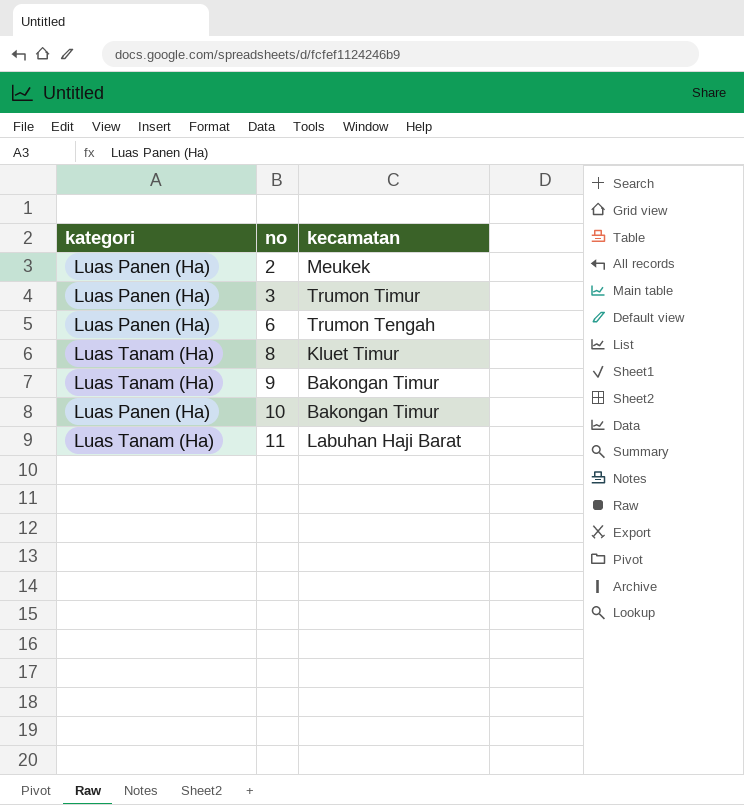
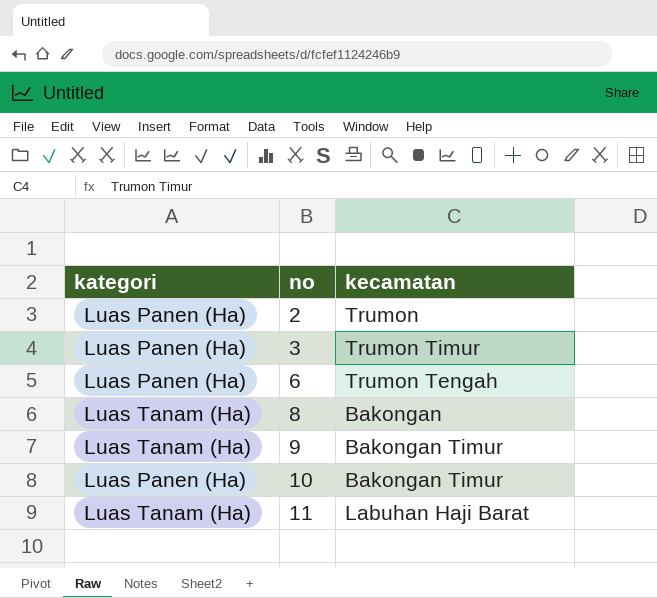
2 | kecamatan: Meukek -> Trumon
8 | kecamatan: Kluet Timur -> Bakongan

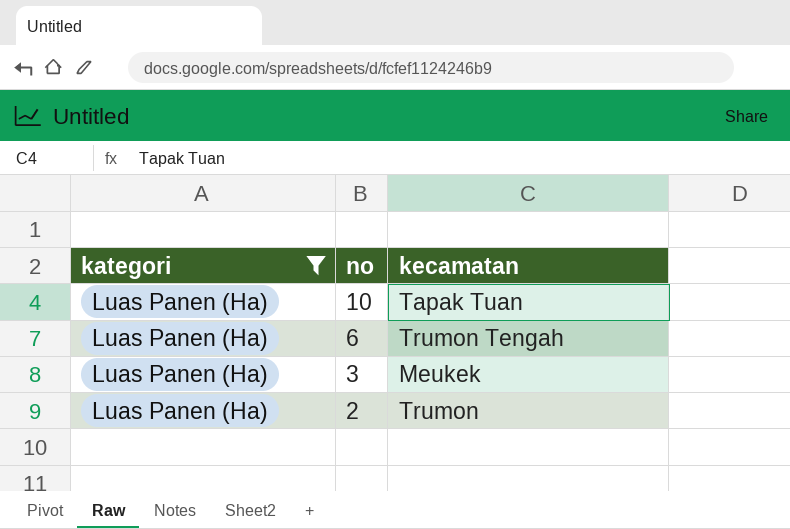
filter: none -> kategori = Luas Panen (Ha)
row order: no ascending -> no descending
10 | kecamatan: Bakongan Timur -> Tapak Tuan
3 | kecamatan: Trumon Timur -> Meukek

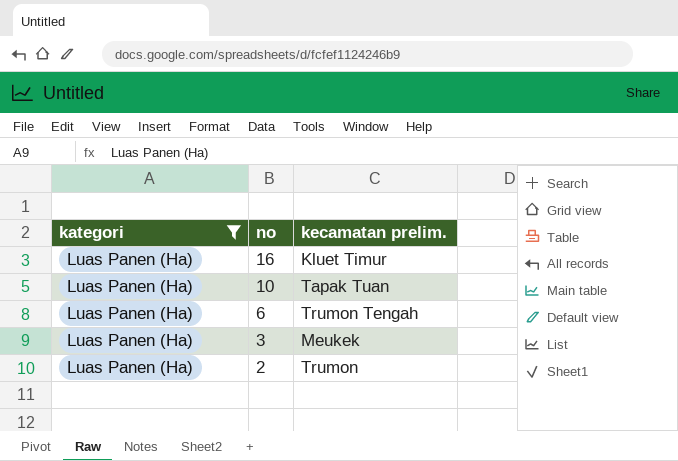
column name: kecamatan -> kecamatan prelim.
row 16: none -> Luas Panen (Ha) | Kluet Timur

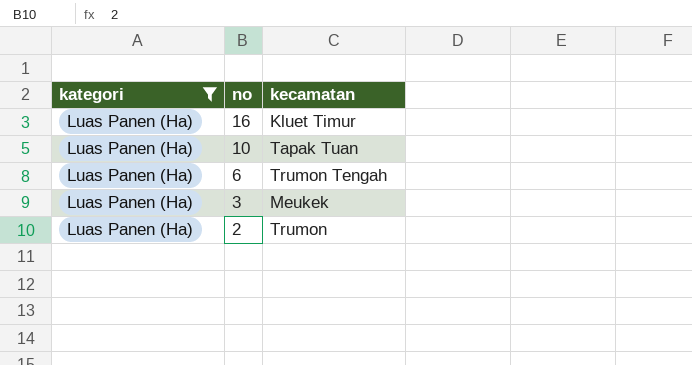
column name: kecamatan prelim. -> kecamatan

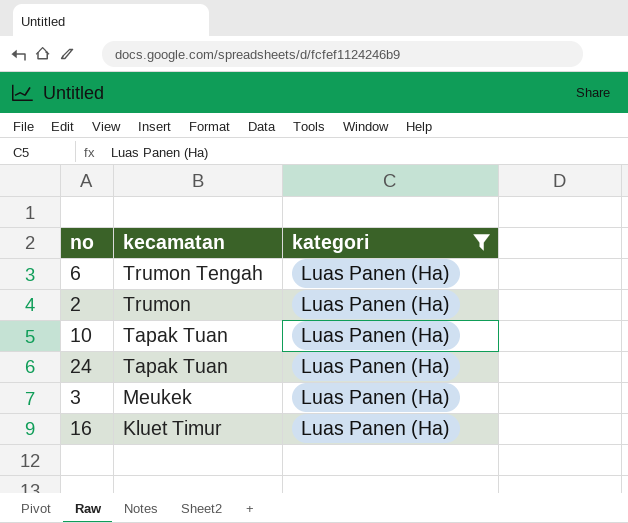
row order: no descending -> kecamatan descending
column kategori | position: 1 -> 3
row 24: none -> Tapak Tuan | Luas Panen (Ha)

